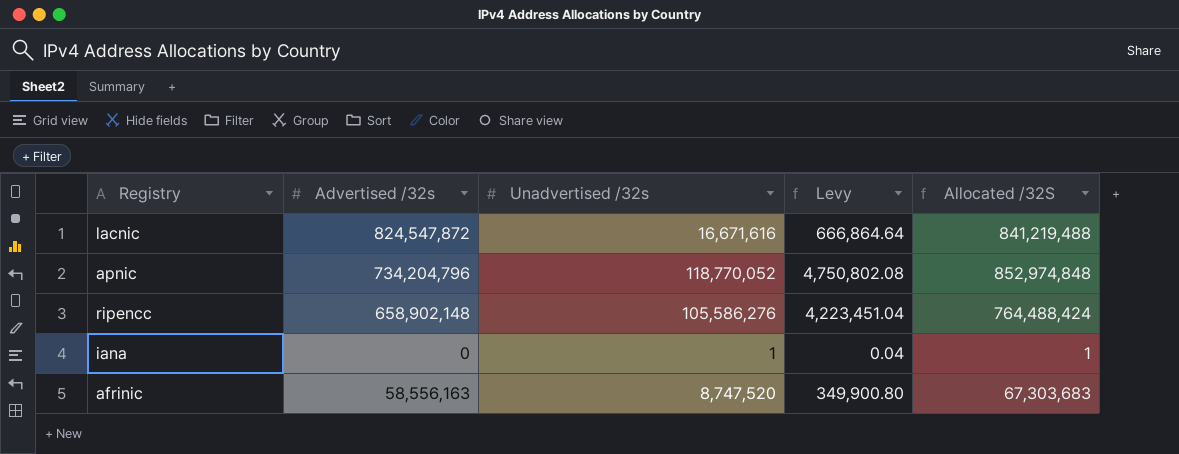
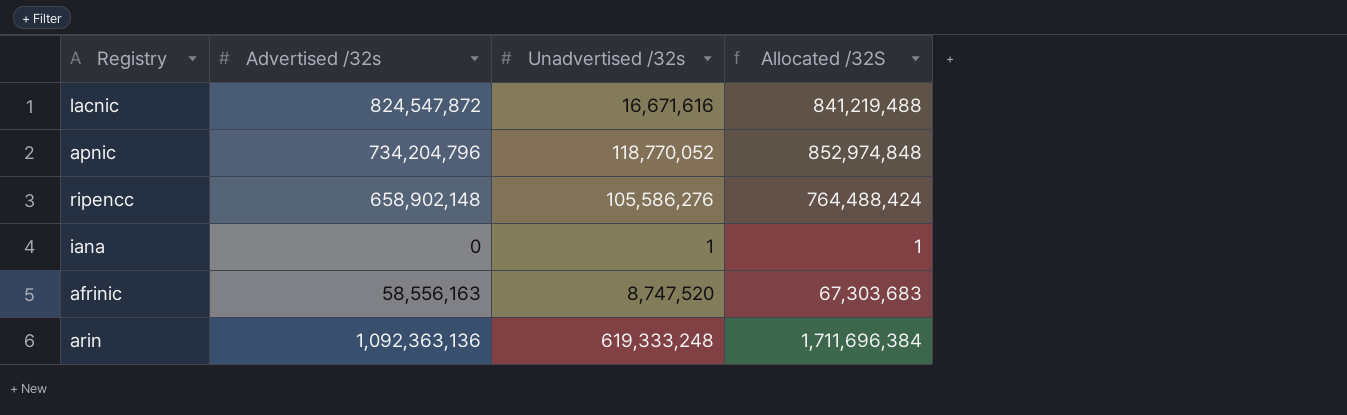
column Levy | formula: [Unadvertised /32s] * 0.04 -> none
row arin: none -> 1,092,363,136 | 619,333,248 | 1,711,696,384

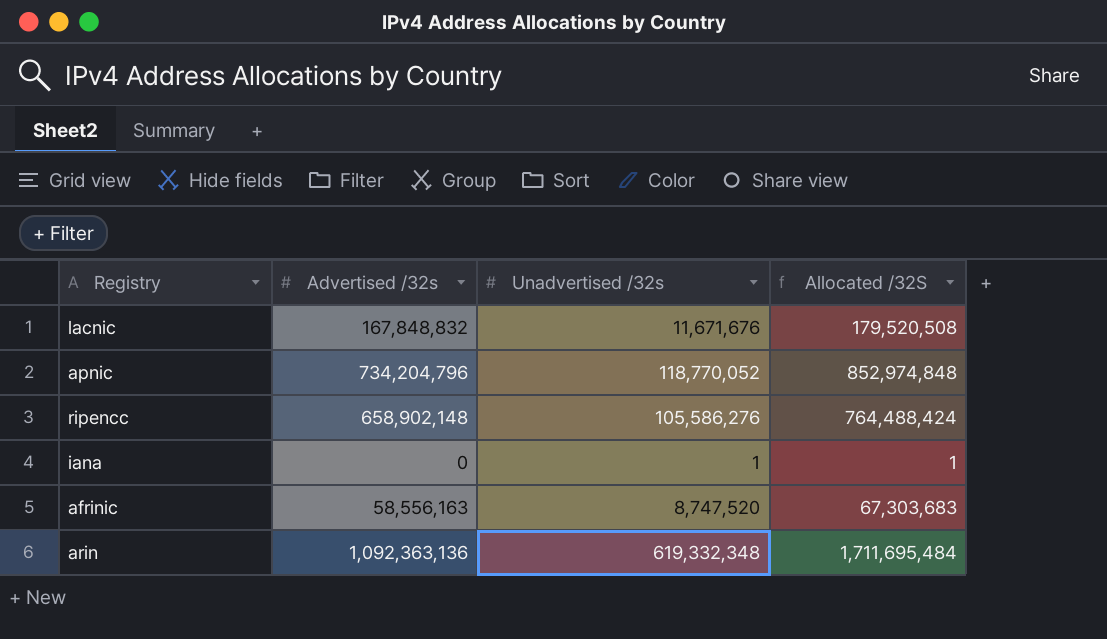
lacnic | Advertised /32s: 824,547,872 -> 167,848,832
lacnic | Unadvertised /32s: 16,671,616 -> 11,671,676
lacnic | Allocated /32S: 841,219,488 -> 179,520,508
arin | Unadvertised /32s: 619,333,248 -> 619,332,348
arin | Allocated /32S: 1,711,696,384 -> 1,711,695,484

